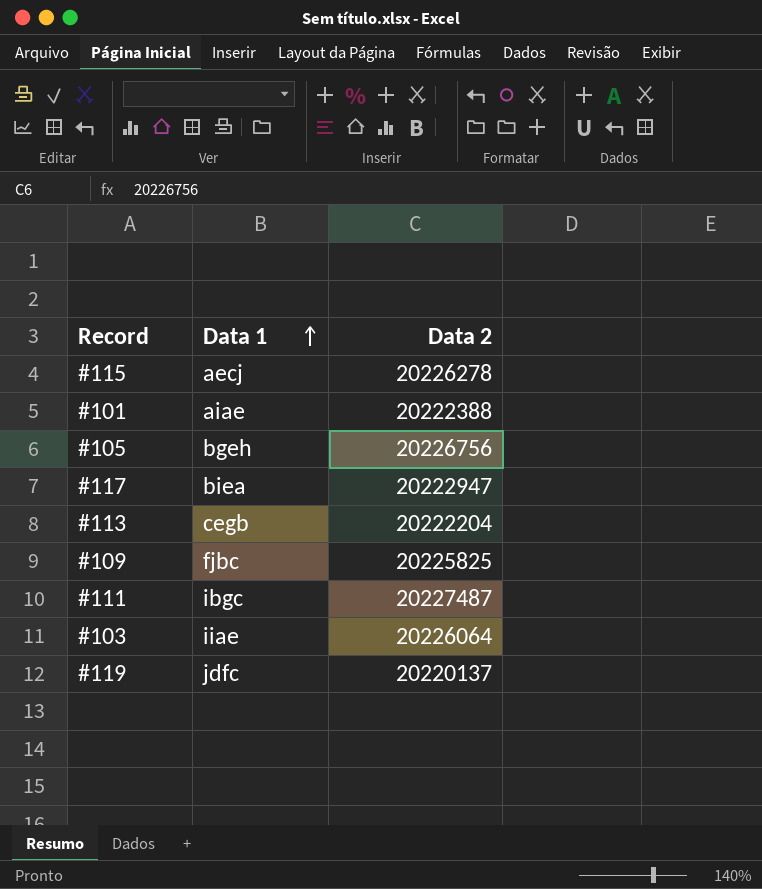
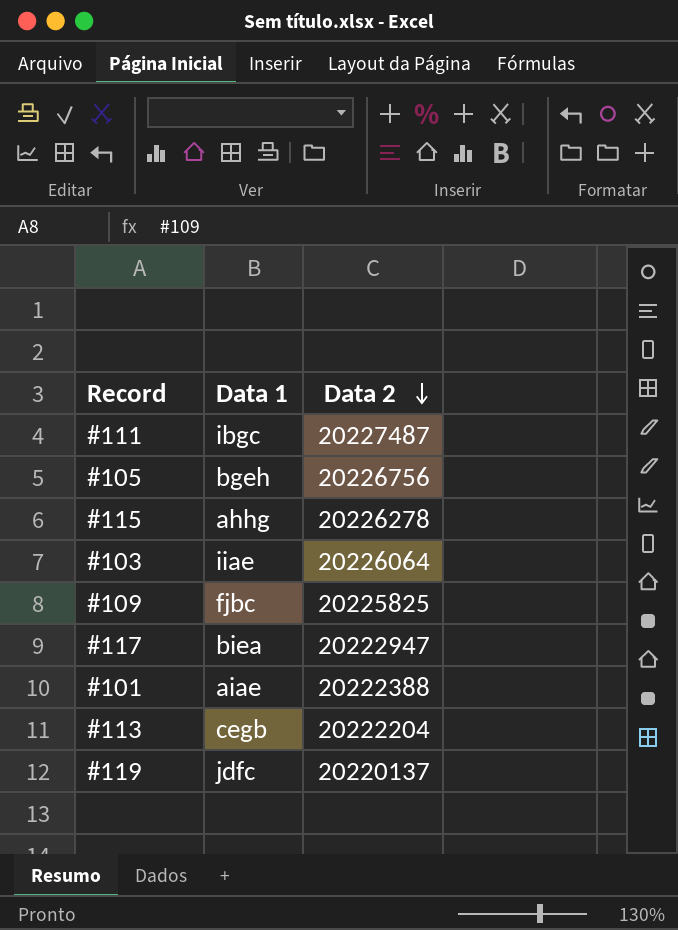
row order: Data 1 ascending -> Data 2 descending
#115 | Data 1: aecj -> ahhg

